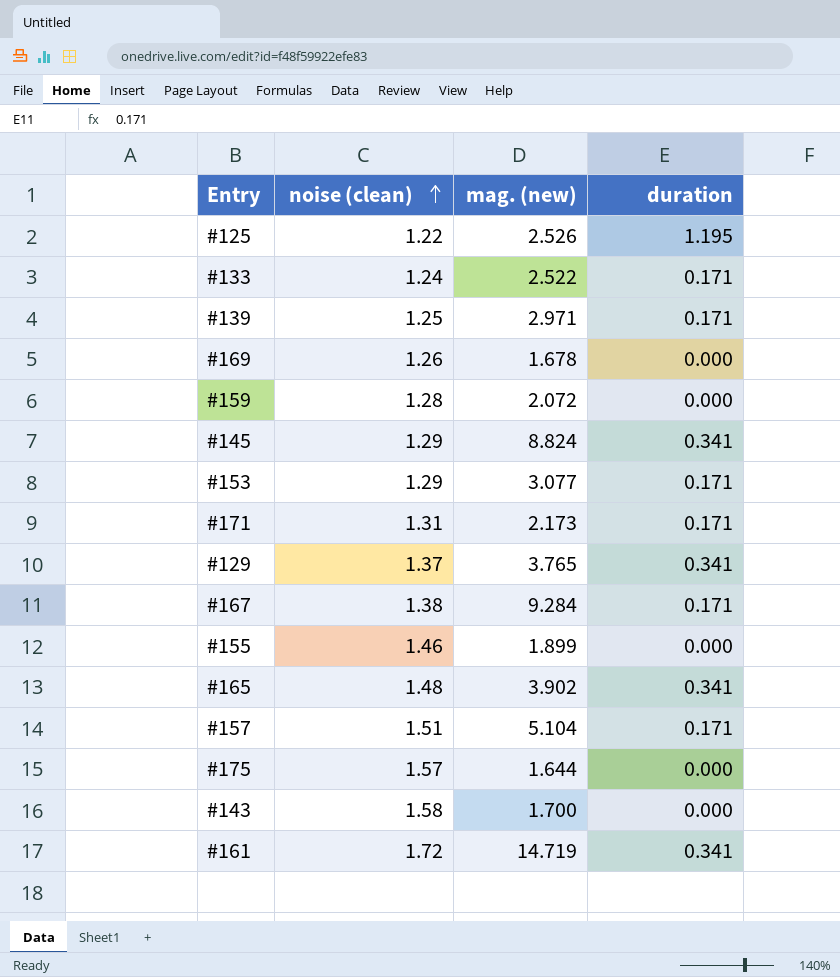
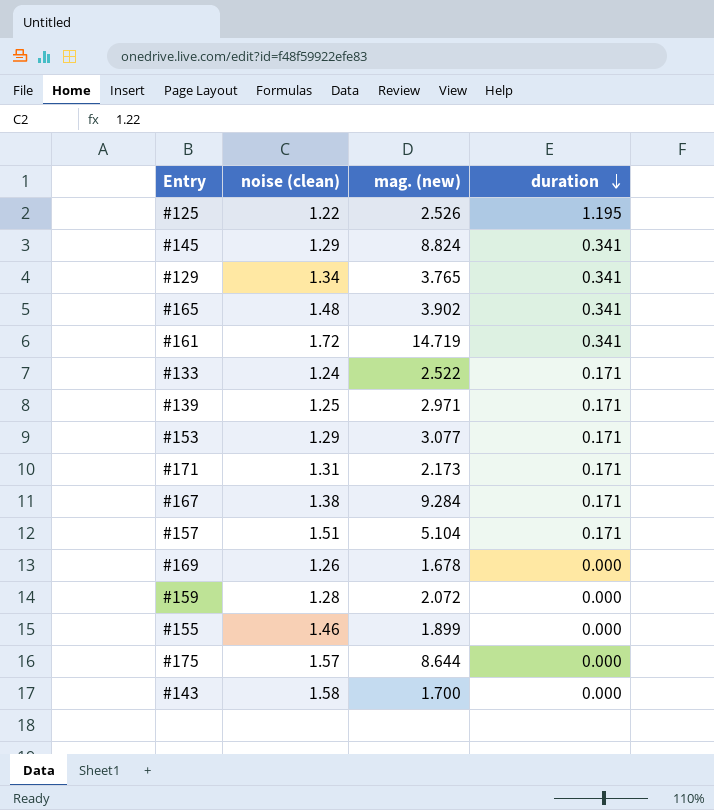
row order: noise (clean) ascending -> duration descending
#129 | noise (clean): 1.37 -> 1.34
#175 | mag. (new): 1.644 -> 8.644

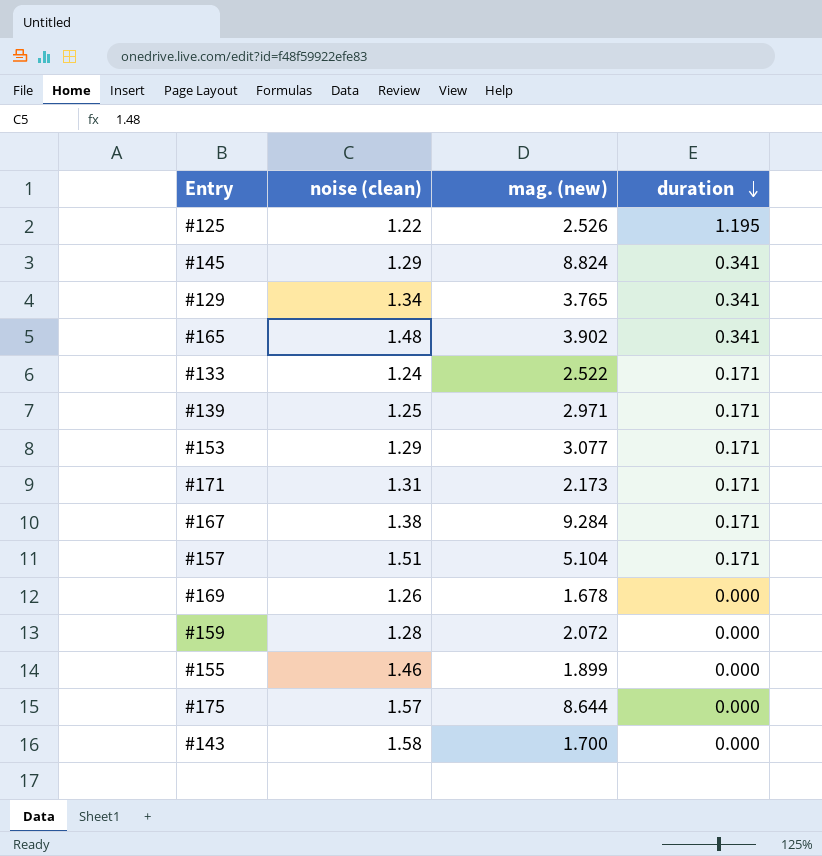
row #161: 1.72 | 14.719 | 0.341 -> none

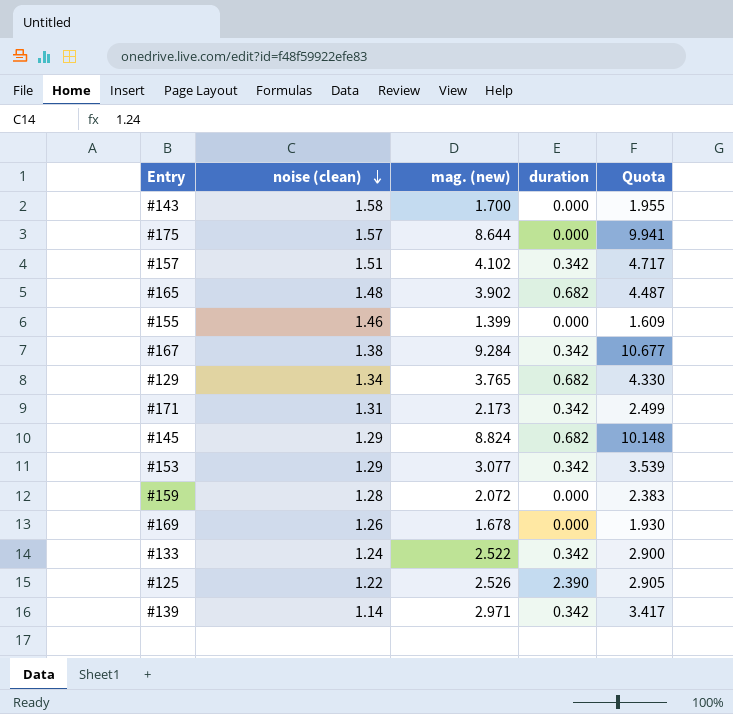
row order: duration descending -> noise (clean) descending
column Quota | formula: none -> [mag. (new)] * 1.15
#157 | mag. (new): 5.104 -> 4.102
#157 | duration: 0.171 -> 0.342
#165 | duration: 0.341 -> 0.682
#155 | mag. (new): 1.899 -> 1.399
#167 | duration: 0.171 -> 0.342
#129 | duration: 0.341 -> 0.682
#171 | duration: 0.171 -> 0.342
#145 | duration: 0.341 -> 0.682
#153 | duration: 0.171 -> 0.342
#133 | duration: 0.171 -> 0.342
#125 | duration: 1.195 -> 2.390
#139 | noise (clean): 1.25 -> 1.14
#139 | duration: 0.171 -> 0.342

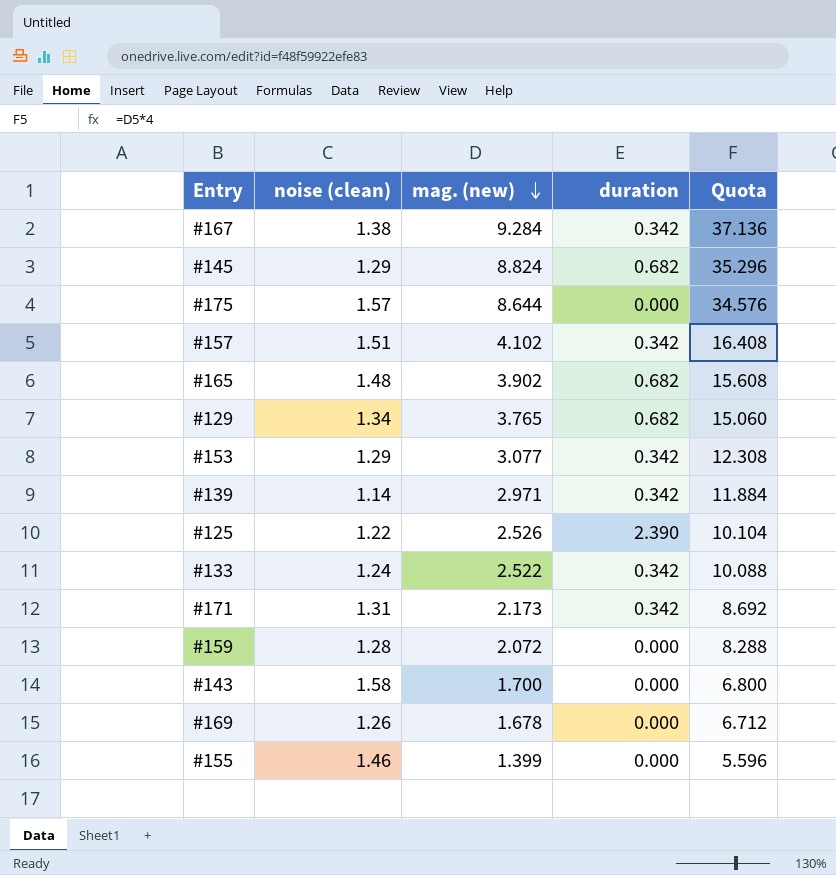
row order: noise (clean) descending -> mag. (new) descending
column Quota | formula: [mag. (new)] * 1.15 -> [mag. (new)] * 4

